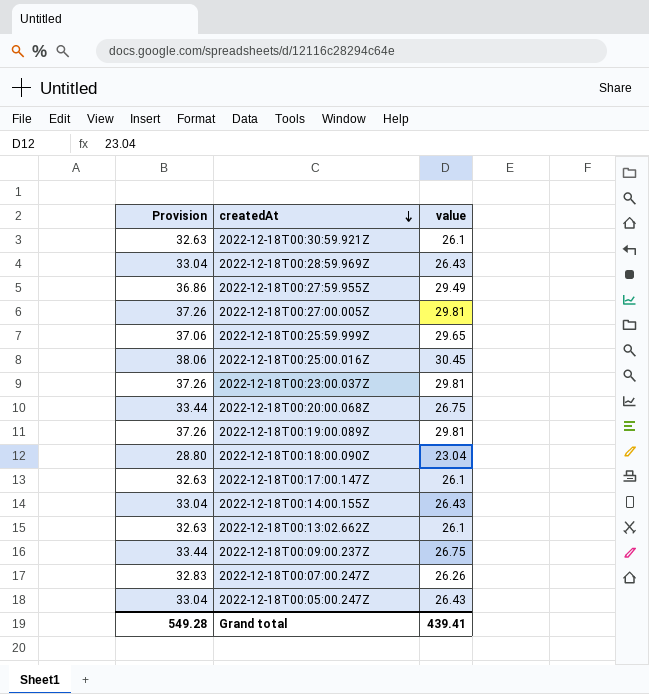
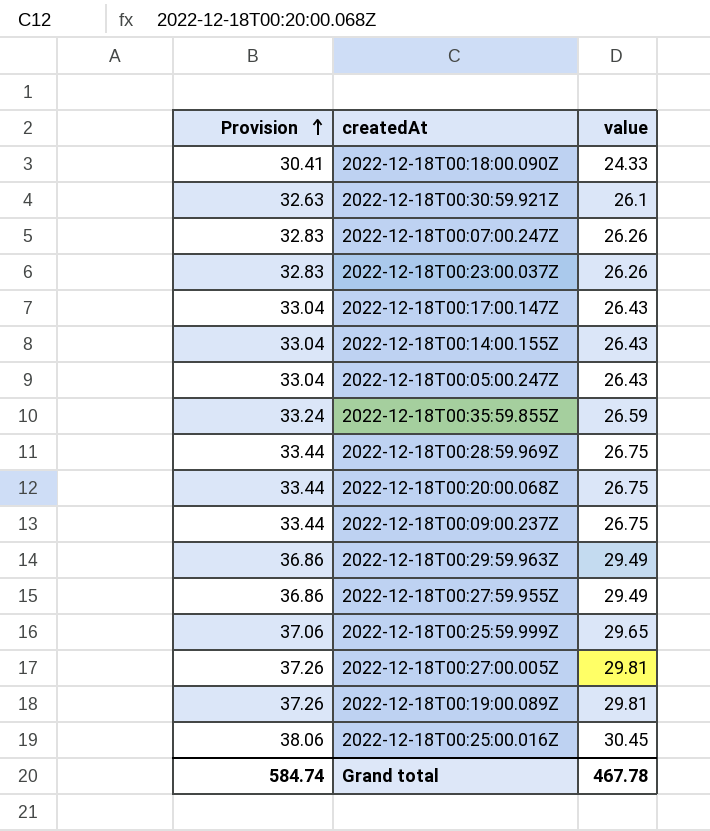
row order: createdAt descending -> Provision ascending
row 2022-12-18T00:13:02.662Z: 32.63 | 26.1 -> none
2022-12-18T00:18:00.090Z | Provision: 28.80 -> 30.41
2022-12-18T00:18:00.090Z | value: 23.04 -> 24.33
2022-12-18T00:23:00.037Z | Provision: 37.26 -> 32.83
2022-12-18T00:23:00.037Z | value: 29.81 -> 26.26
2022-12-18T00:17:00.147Z | Provision: 32.63 -> 33.04
2022-12-18T00:17:00.147Z | value: 26.1 -> 26.43
row 2022-12-18T00:35:59.855Z: none -> 33.24 | 26.59
2022-12-18T00:28:59.969Z | Provision: 33.04 -> 33.44
2022-12-18T00:28:59.969Z | value: 26.43 -> 26.75
row 2022-12-18T00:29:59.963Z: none -> 36.86 | 29.49
Grand total | Provision: 549.28 -> 584.74
Grand total | value: 439.41 -> 467.78

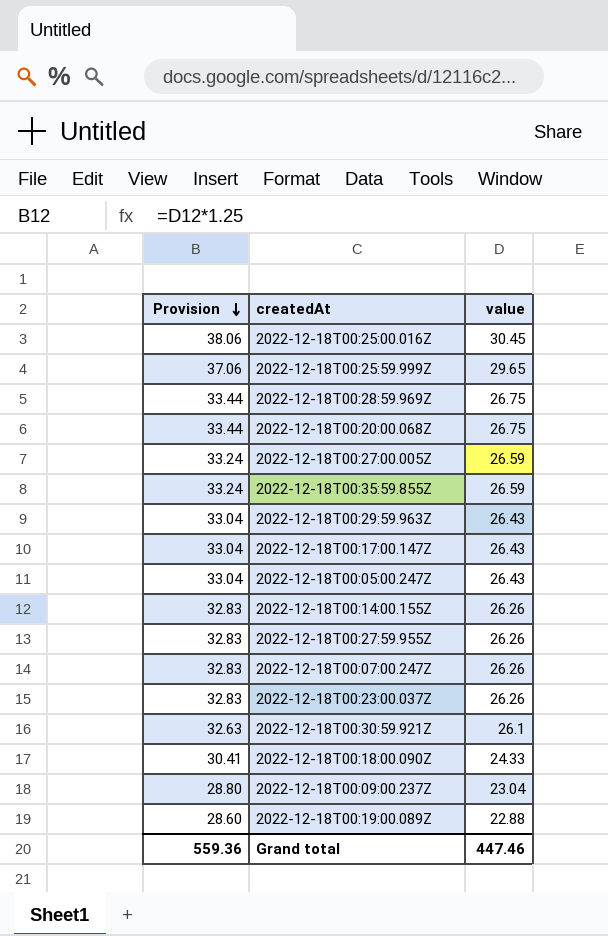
row order: Provision ascending -> Provision descending
2022-12-18T00:27:00.005Z | Provision: 37.26 -> 33.24
2022-12-18T00:27:00.005Z | value: 29.81 -> 26.59
2022-12-18T00:29:59.963Z | Provision: 36.86 -> 33.04
2022-12-18T00:29:59.963Z | value: 29.49 -> 26.43
2022-12-18T00:14:00.155Z | Provision: 33.04 -> 32.83
2022-12-18T00:14:00.155Z | value: 26.43 -> 26.26
2022-12-18T00:27:59.955Z | Provision: 36.86 -> 32.83
2022-12-18T00:27:59.955Z | value: 29.49 -> 26.26
2022-12-18T00:09:00.237Z | Provision: 33.44 -> 28.80
2022-12-18T00:09:00.237Z | value: 26.75 -> 23.04
2022-12-18T00:19:00.089Z | Provision: 37.26 -> 28.60
2022-12-18T00:19:00.089Z | value: 29.81 -> 22.88
Grand total | Provision: 584.74 -> 559.36
Grand total | value: 467.78 -> 447.46

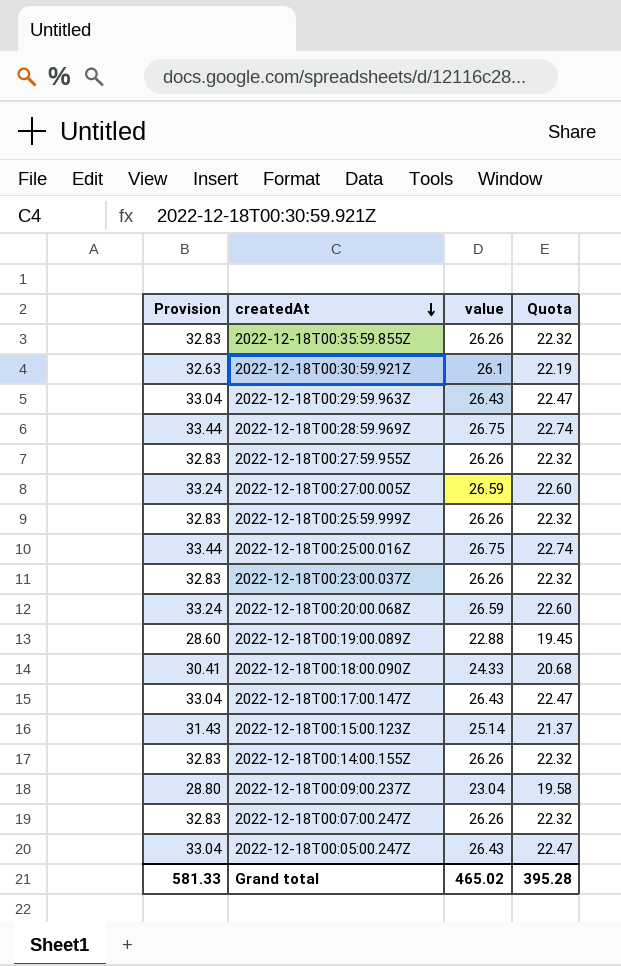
row order: Provision descending -> createdAt descending
column Quota | formula: none -> [value] * 0.85
2022-12-18T00:35:59.855Z | Provision: 33.24 -> 32.83
2022-12-18T00:35:59.855Z | value: 26.59 -> 26.26
2022-12-18T00:25:59.999Z | Provision: 37.06 -> 32.83
2022-12-18T00:25:59.999Z | value: 29.65 -> 26.26
2022-12-18T00:25:00.016Z | Provision: 38.06 -> 33.44
2022-12-18T00:25:00.016Z | value: 30.45 -> 26.75
2022-12-18T00:20:00.068Z | Provision: 33.44 -> 33.24
2022-12-18T00:20:00.068Z | value: 26.75 -> 26.59
row 2022-12-18T00:15:00.123Z: none -> 31.43 | 25.14 | 21.37
Grand total | Provision: 559.36 -> 581.33
Grand total | value: 447.46 -> 465.02

